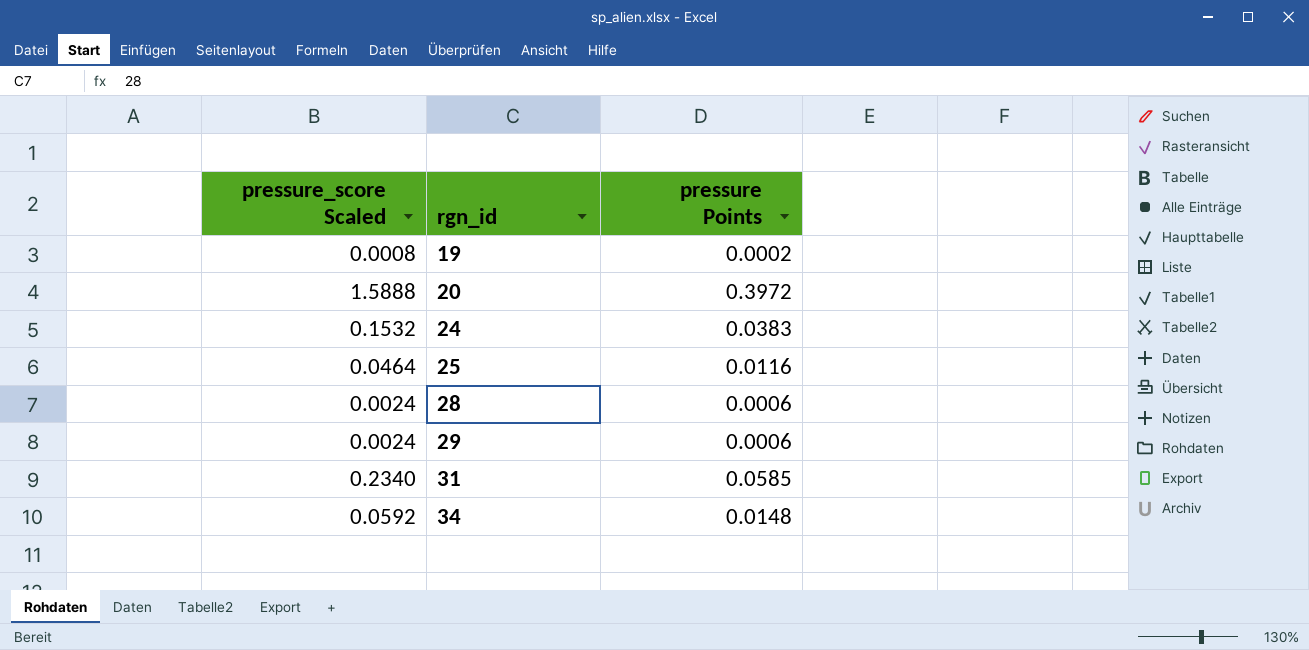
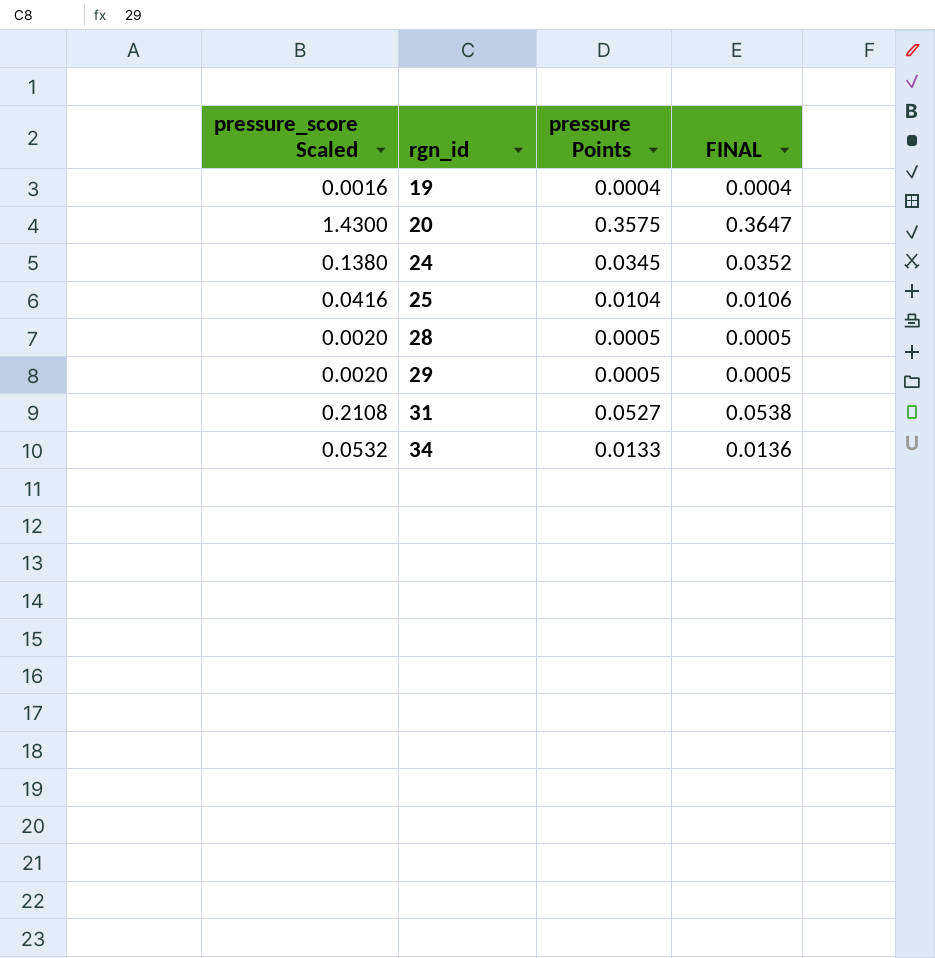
column FINAL | formula: none -> [pressure Points] * 1.02
19 | pressure_score Scaled: 0.0008 -> 0.0016
19 | pressure Points: 0.0002 -> 0.0004
20 | pressure_score Scaled: 1.5888 -> 1.4300
20 | pressure Points: 0.3972 -> 0.3575
24 | pressure_score Scaled: 0.1532 -> 0.1380
24 | pressure Points: 0.0383 -> 0.0345
25 | pressure_score Scaled: 0.0464 -> 0.0416
25 | pressure Points: 0.0116 -> 0.0104
28 | pressure_score Scaled: 0.0024 -> 0.0020
28 | pressure Points: 0.0006 -> 0.0005
29 | pressure_score Scaled: 0.0024 -> 0.0020
29 | pressure Points: 0.0006 -> 0.0005
31 | pressure_score Scaled: 0.2340 -> 0.2108
31 | pressure Points: 0.0585 -> 0.0527
34 | pressure_score Scaled: 0.0592 -> 0.0532
34 | pressure Points: 0.0148 -> 0.0133

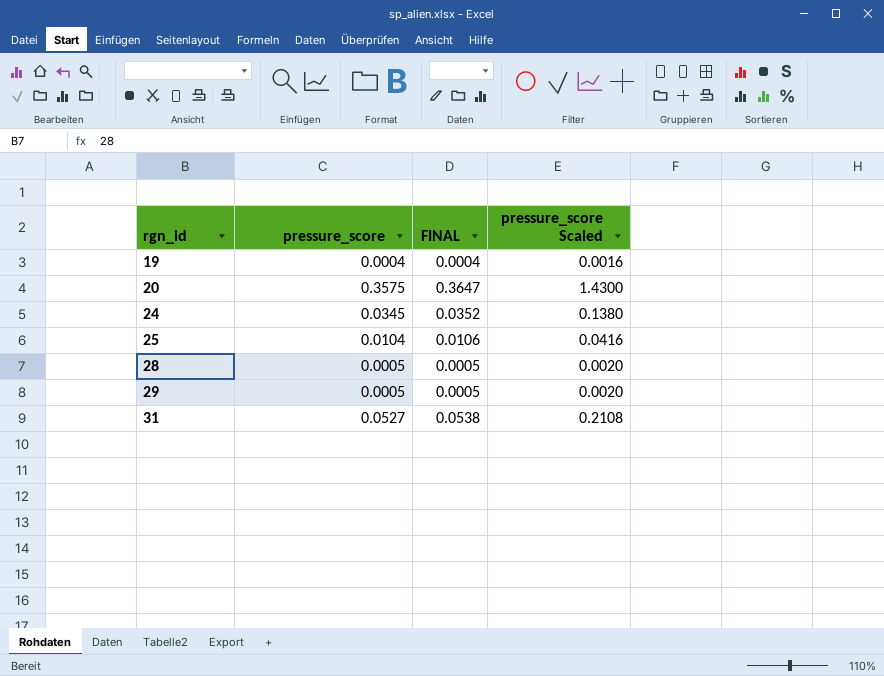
column name: pressure Points -> pressure_score
column pressure_score Scaled | position: 1 -> 4
row 34: 0.0532 | 0.0133 | 0.0136 -> none

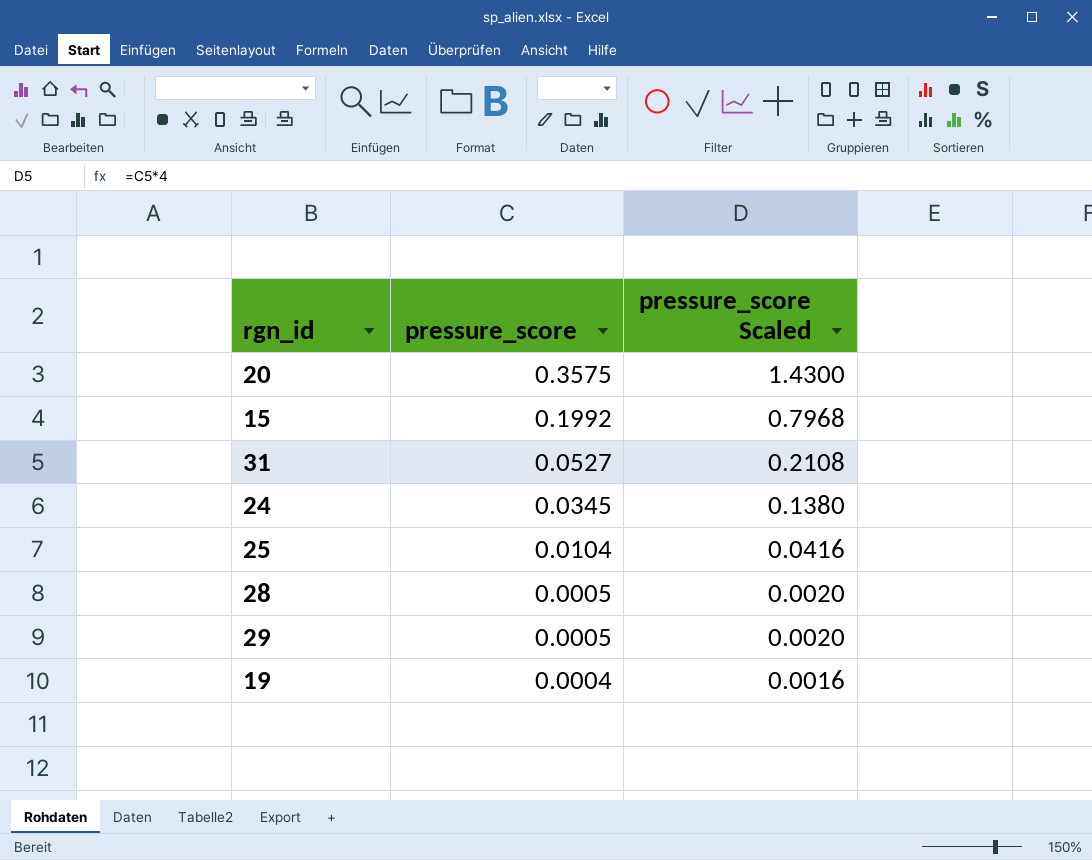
row order: rgn_id ascending -> pressure_score descending
column FINAL | formula: [pressure_score] * 1.02 -> none
row 15: none -> 0.1992 | 0.7968

